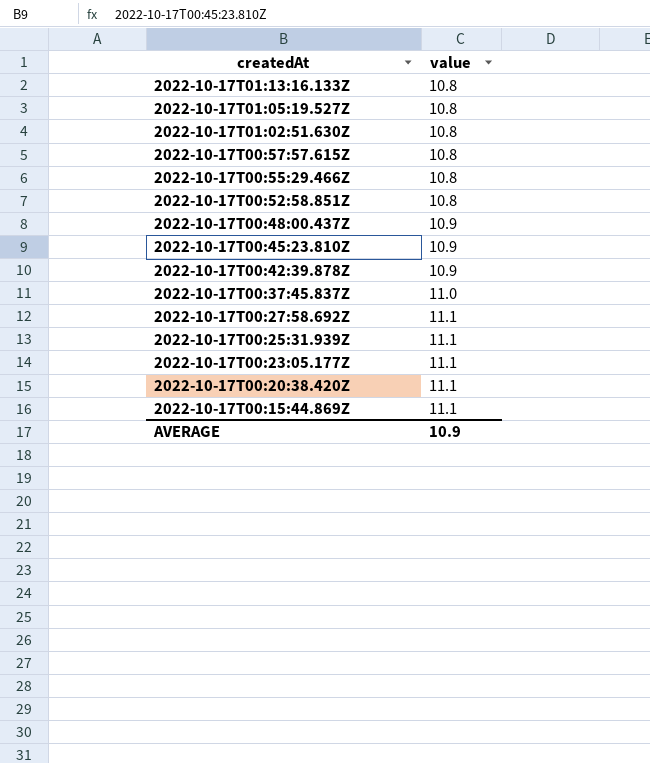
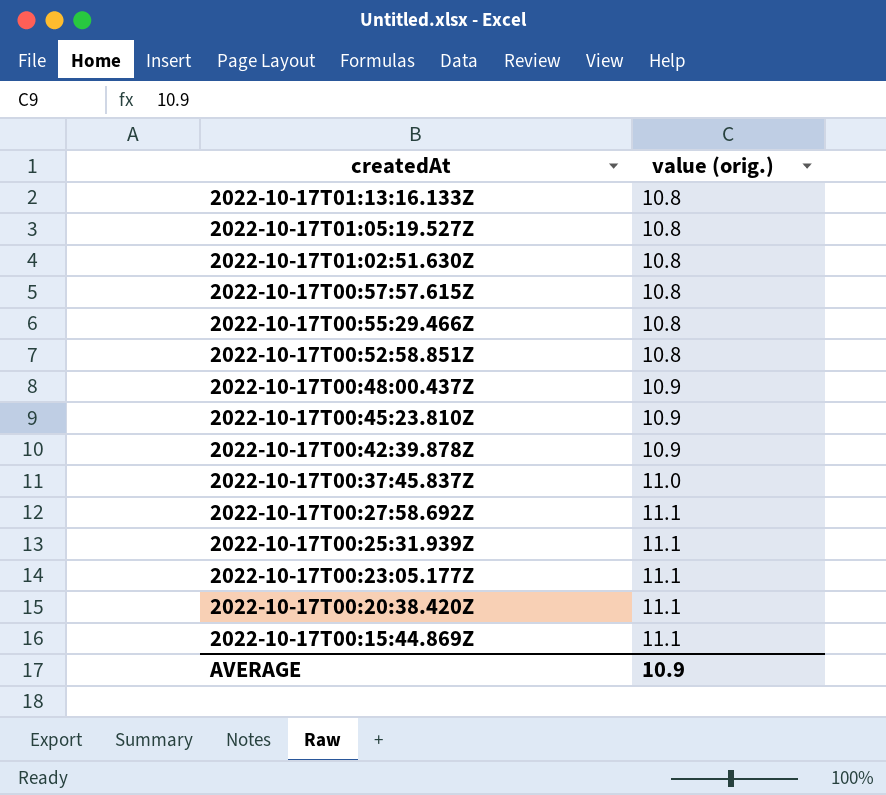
column name: value -> value (orig.)

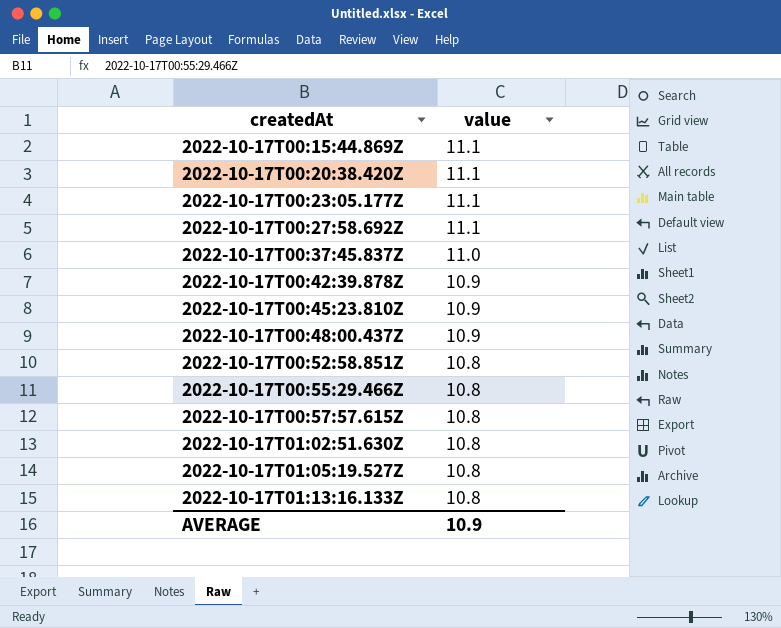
row order: createdAt descending -> createdAt ascending
column name: value (orig.) -> value
row 2022-10-17T00:25:31.939Z: 11.1 -> none

